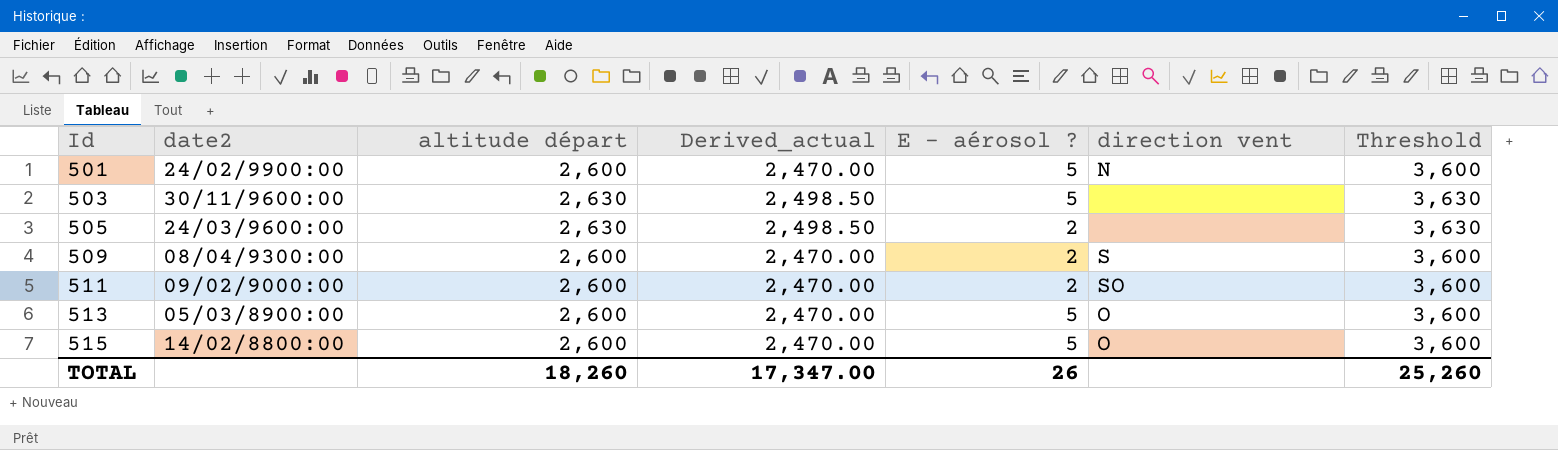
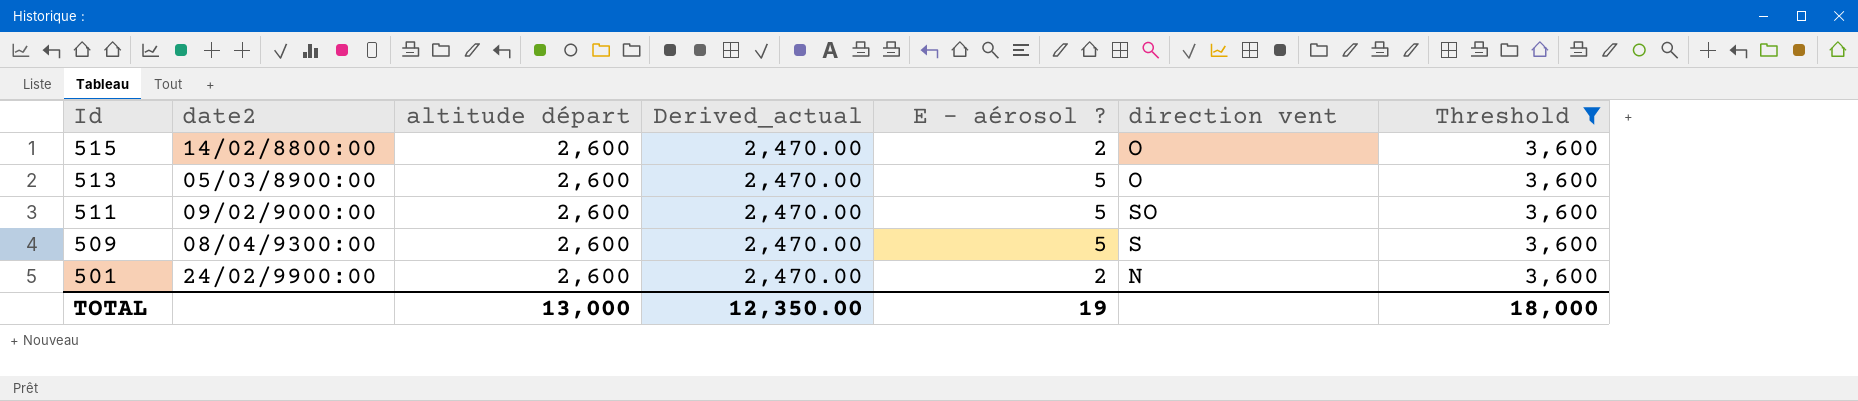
filter: none -> Threshold = 3,600
row order: Id ascending -> Id descending
515 | E - aérosol ?: 5 -> 2
511 | E - aérosol ?: 2 -> 5
509 | E - aérosol ?: 2 -> 5
501 | E - aérosol ?: 5 -> 2
TOTAL | altitude départ: 18,260 -> 13,000
TOTAL | Derived_actual: 17,347.00 -> 12,350.00
TOTAL | E - aérosol ?: 26 -> 19
TOTAL | Threshold: 25,260 -> 18,000

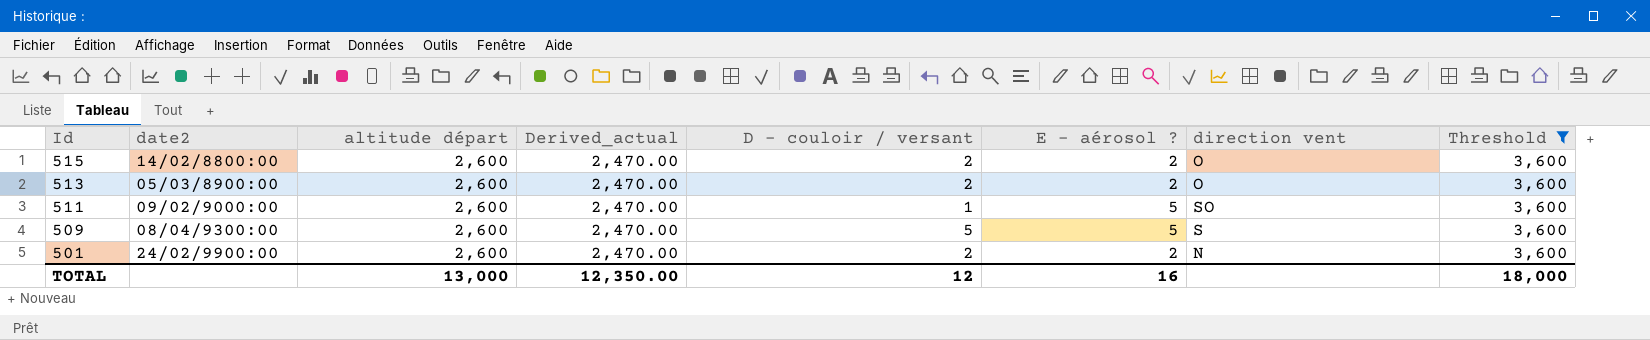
column D - couloir / versant | position: none -> 5
513 | E - aérosol ?: 5 -> 2
TOTAL | E - aérosol ?: 19 -> 16

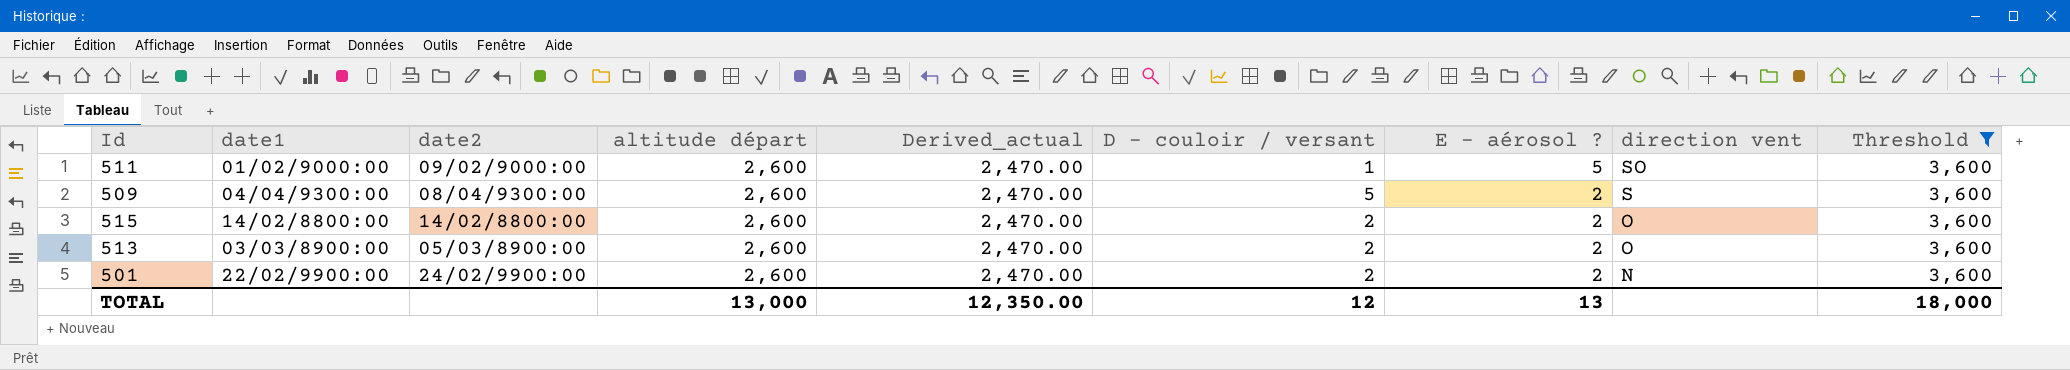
row order: Id descending -> E - aérosol ? descending
column date1 | position: none -> 2
509 | E - aérosol ?: 5 -> 2
TOTAL | E - aérosol ?: 16 -> 13

